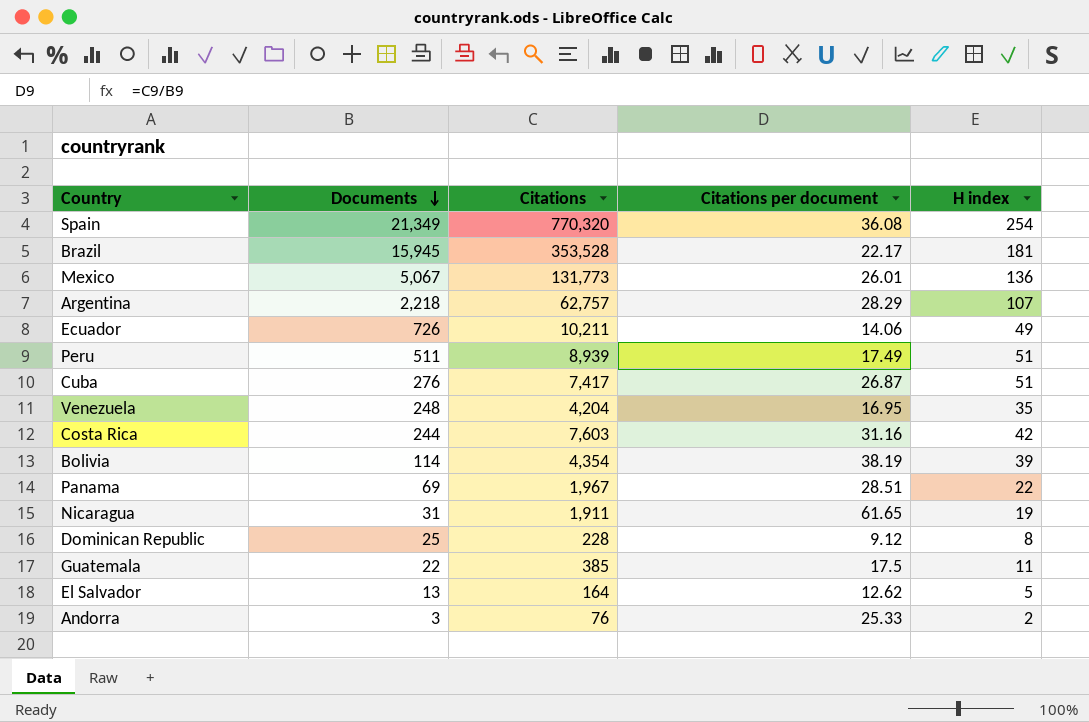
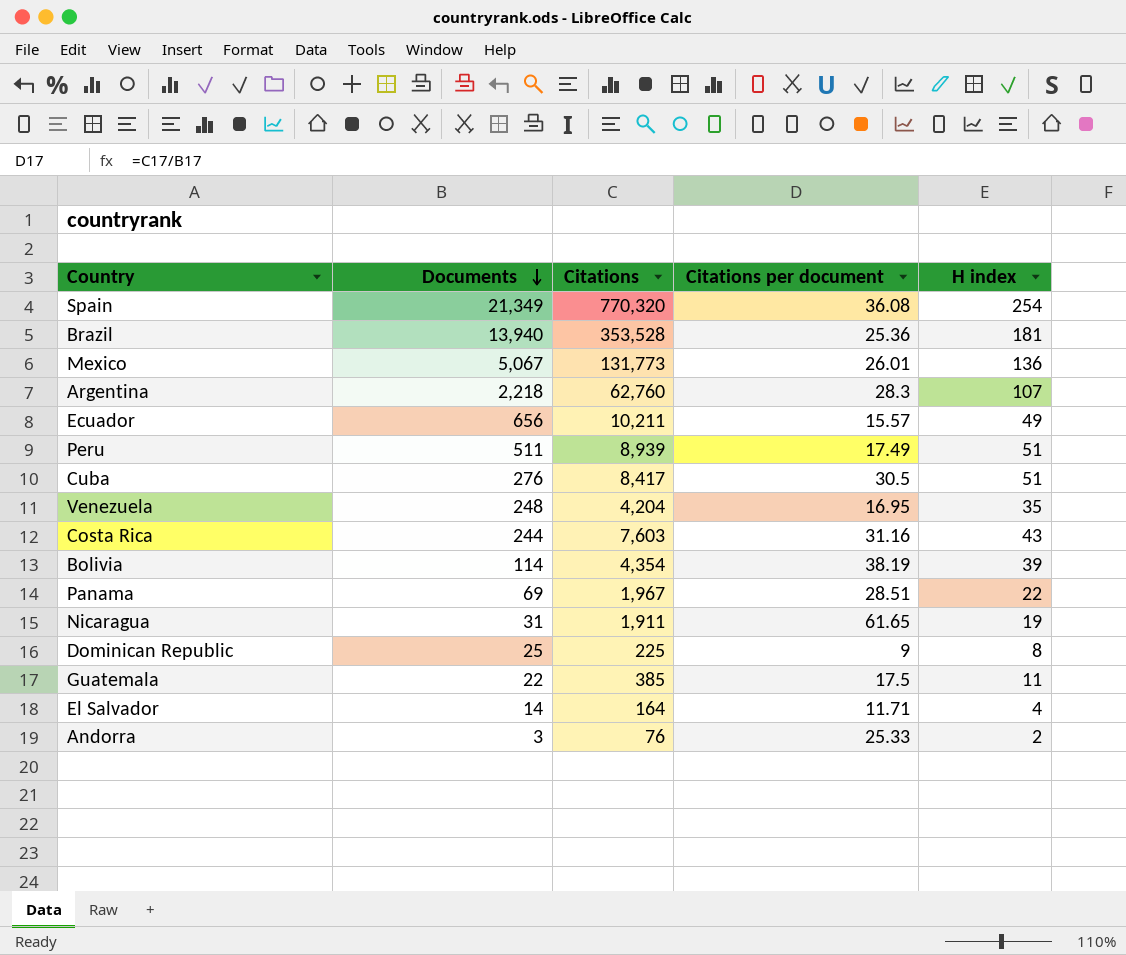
Brazil | Documents: 15,945 -> 13,940
Brazil | Citations per document: 22.17 -> 25.36
Argentina | Citations: 62,757 -> 62,760
Argentina | Citations per document: 28.29 -> 28.3
Ecuador | Documents: 726 -> 656
Ecuador | Citations per document: 14.06 -> 15.57
Cuba | Citations: 7,417 -> 8,417
Cuba | Citations per document: 26.87 -> 30.5
Costa Rica | H index: 42 -> 43
Dominican Republic | Citations: 228 -> 225
Dominican Republic | Citations per document: 9.12 -> 9
El Salvador | Documents: 13 -> 14
El Salvador | Citations per document: 12.62 -> 11.71
El Salvador | H index: 5 -> 4

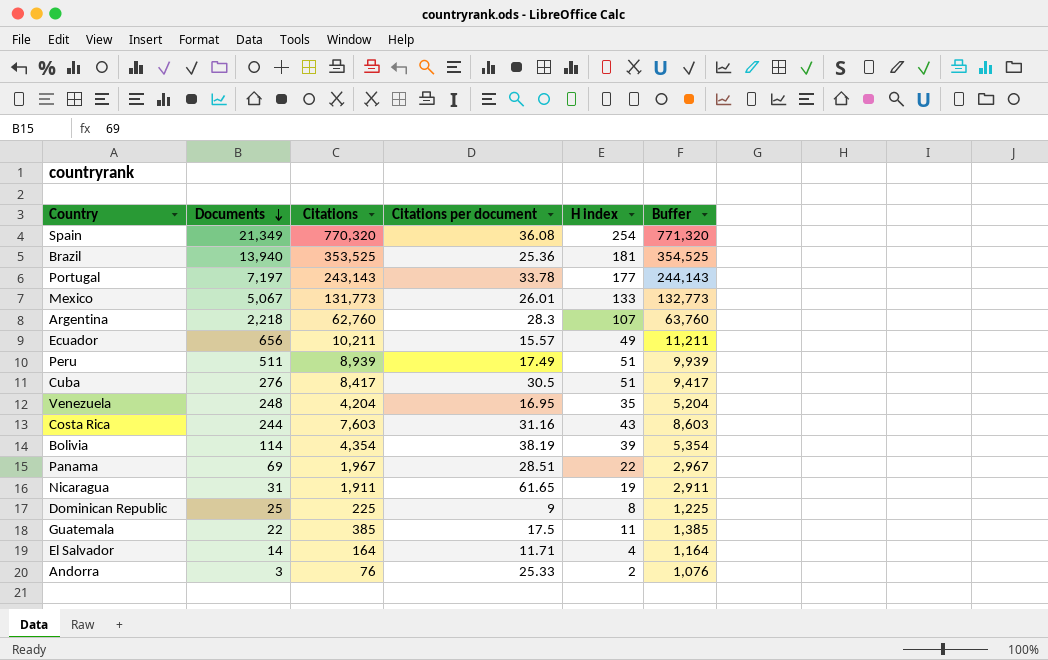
column Buffer | formula: none -> [Citations] + 1000
Brazil | Citations: 353,528 -> 353,525
row Portugal: none -> 7,197 | 243,143 | 33.78 | 177 | 244,143
Mexico | H index: 136 -> 133

